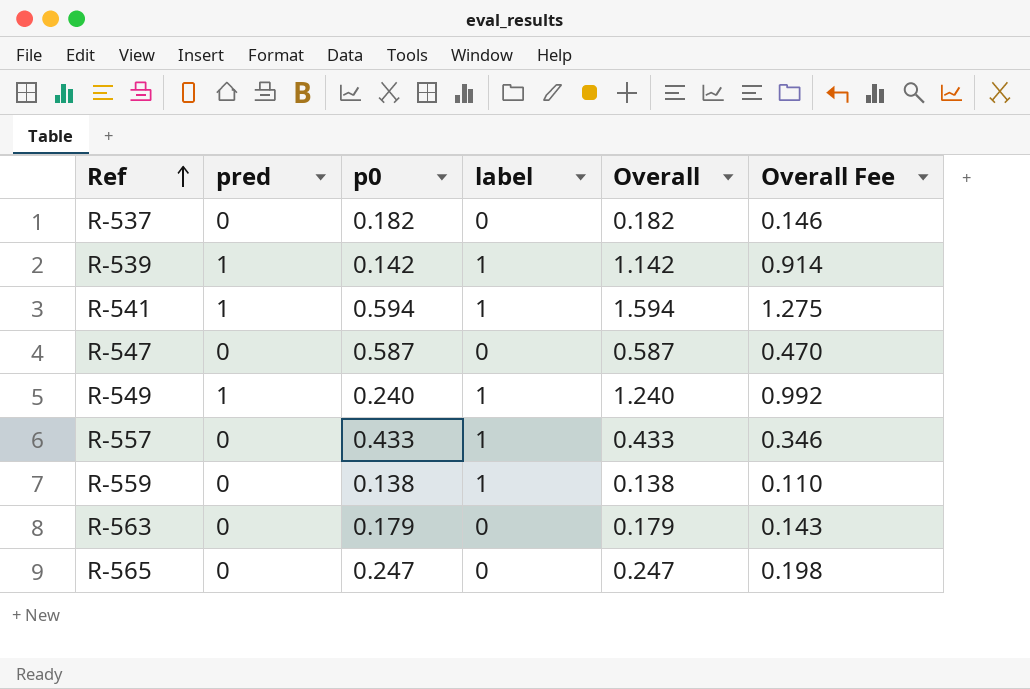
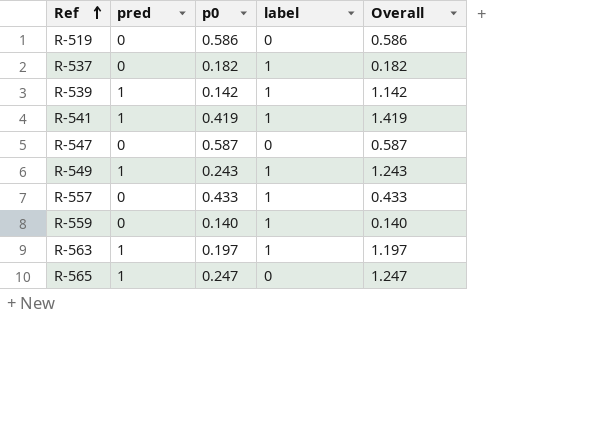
column Overall Fee | formula: [Overall] * 0.8 -> none
row R-519: none -> 0 | 0.586 | 0 | 0.586
R-537 | label: 0 -> 1
R-541 | p0: 0.594 -> 0.419
R-541 | Overall: 1.594 -> 1.419
R-549 | p0: 0.240 -> 0.243
R-549 | Overall: 1.240 -> 1.243
R-559 | p0: 0.138 -> 0.140
R-559 | Overall: 0.138 -> 0.140
R-563 | pred: 0 -> 1
R-563 | p0: 0.179 -> 0.197
R-563 | label: 0 -> 1
R-563 | Overall: 0.179 -> 1.197
R-565 | pred: 0 -> 1
R-565 | Overall: 0.247 -> 1.247

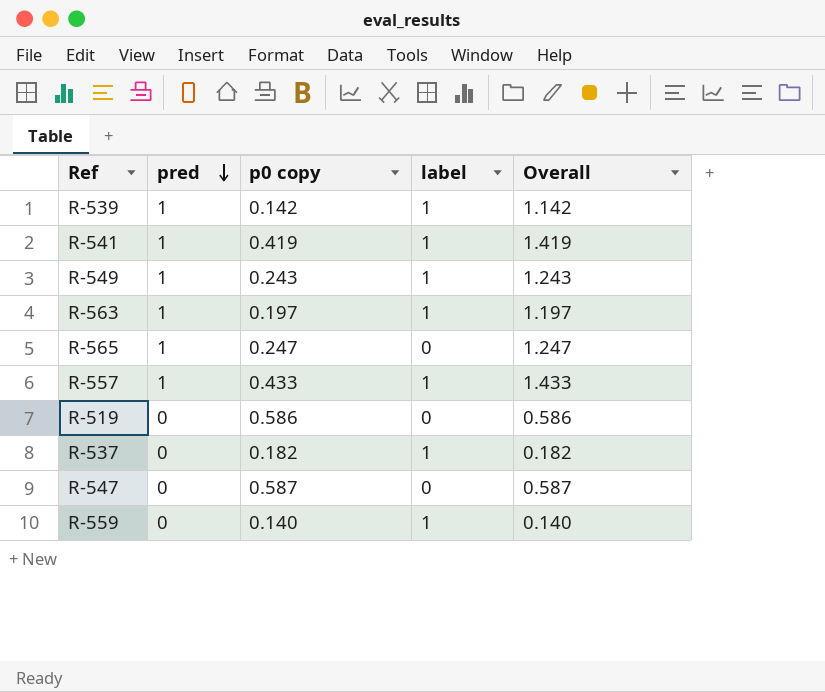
row order: Ref ascending -> pred descending
column name: p0 -> p0 copy
R-557 | pred: 0 -> 1
R-557 | Overall: 0.433 -> 1.433

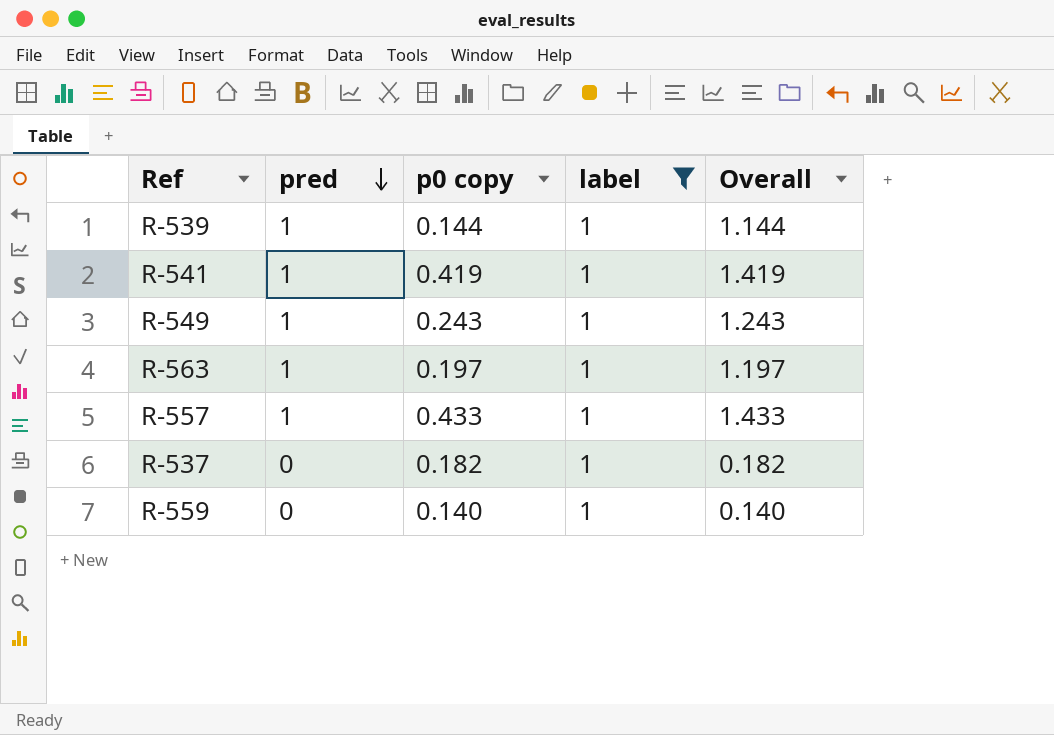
filter: none -> label = 1
R-539 | p0 copy: 0.142 -> 0.144
R-539 | Overall: 1.142 -> 1.144

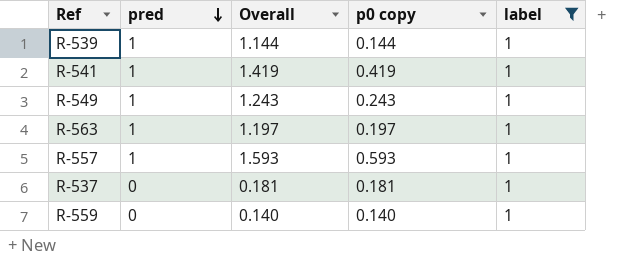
column Overall | position: 5 -> 3
R-557 | Overall: 1.433 -> 1.593
R-557 | p0 copy: 0.433 -> 0.593
R-537 | Overall: 0.182 -> 0.181
R-537 | p0 copy: 0.182 -> 0.181

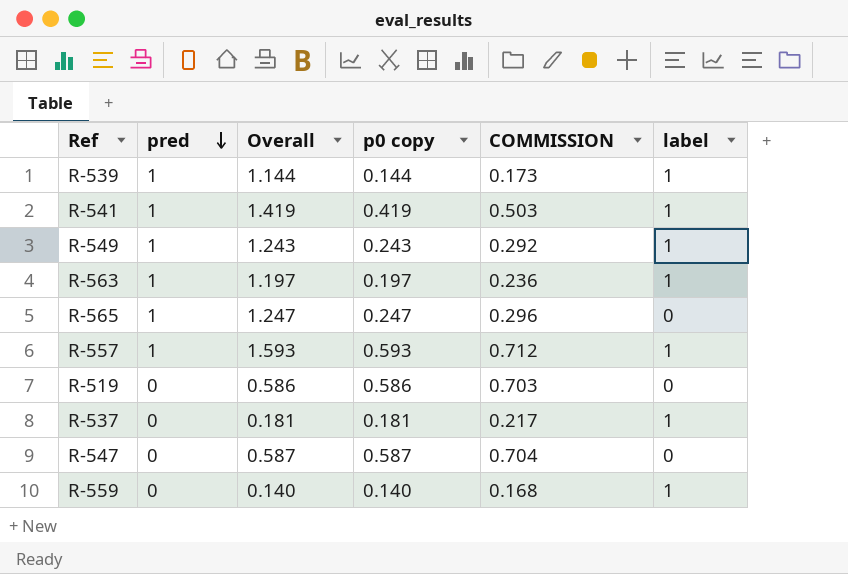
filter: label = 1 -> none
column COMMISSION | formula: none -> [p0 copy] * 1.2

